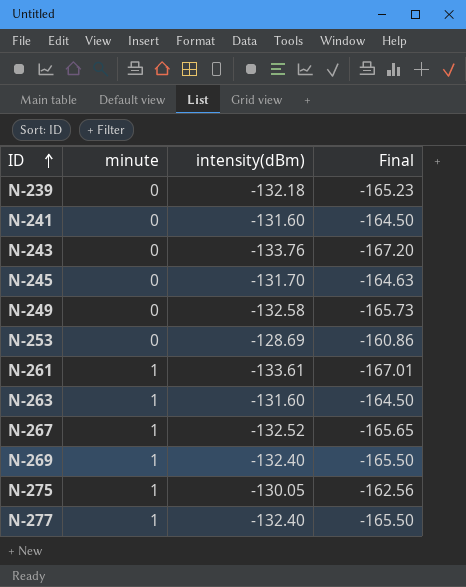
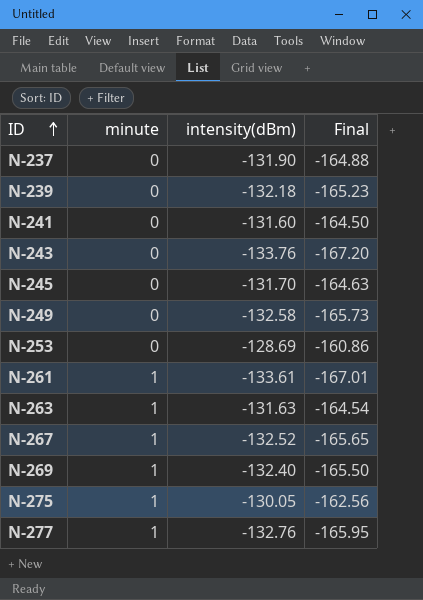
row N-237: none -> 0 | -131.90 | -164.88
N-263 | intensity(dBm): -131.60 -> -131.63
N-263 | Final: -164.50 -> -164.54
N-277 | intensity(dBm): -132.40 -> -132.76
N-277 | Final: -165.50 -> -165.95

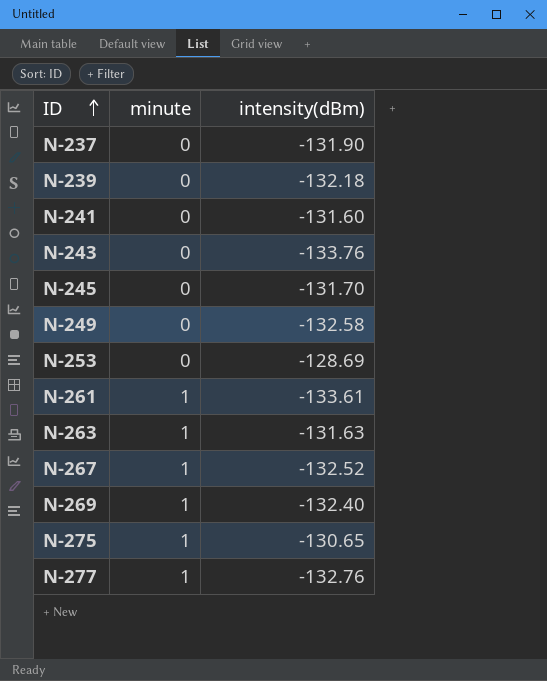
column Final | formula: [intensity(dBm)] * 1.25 -> none
N-275 | intensity(dBm): -130.05 -> -130.65

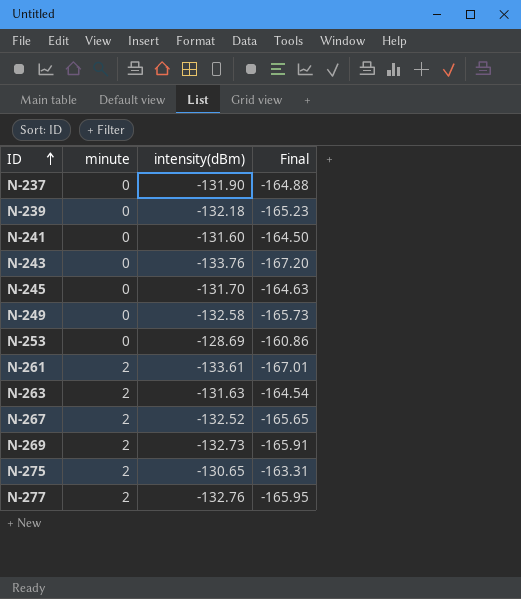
column Final | formula: none -> [intensity(dBm)] * 1.25
N-261 | minute: 1 -> 2
N-263 | minute: 1 -> 2
N-267 | minute: 1 -> 2
N-269 | minute: 1 -> 2
N-269 | intensity(dBm): -132.40 -> -132.73
N-275 | minute: 1 -> 2
N-277 | minute: 1 -> 2

